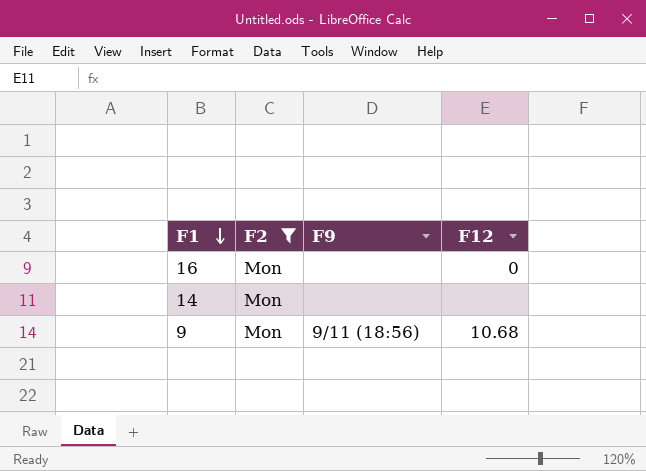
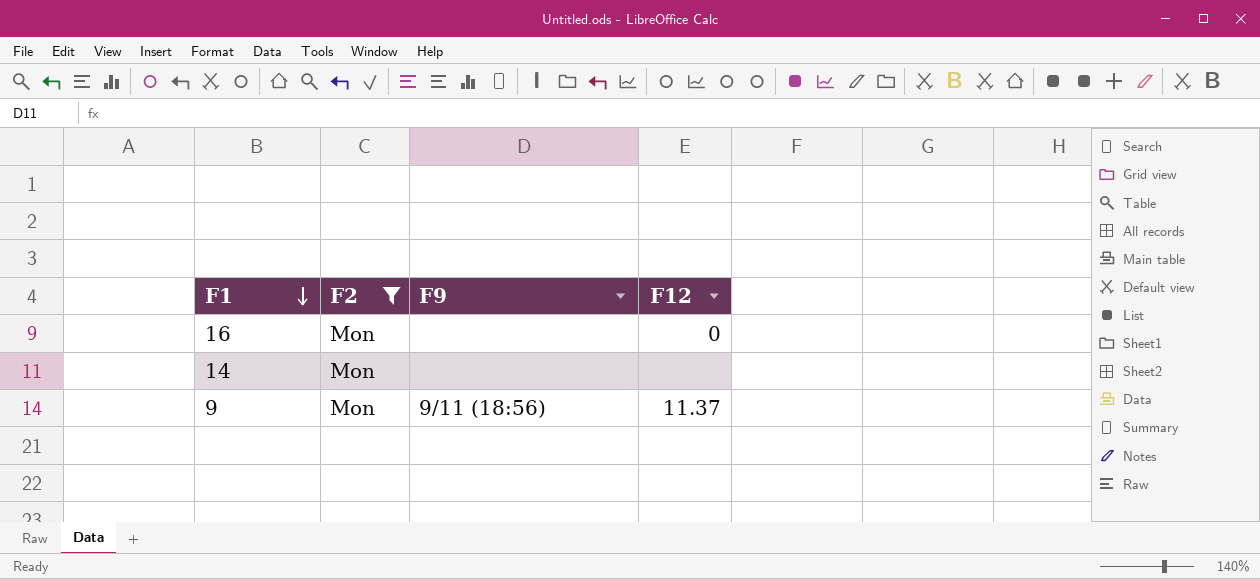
9 | F12: 10.68 -> 11.37

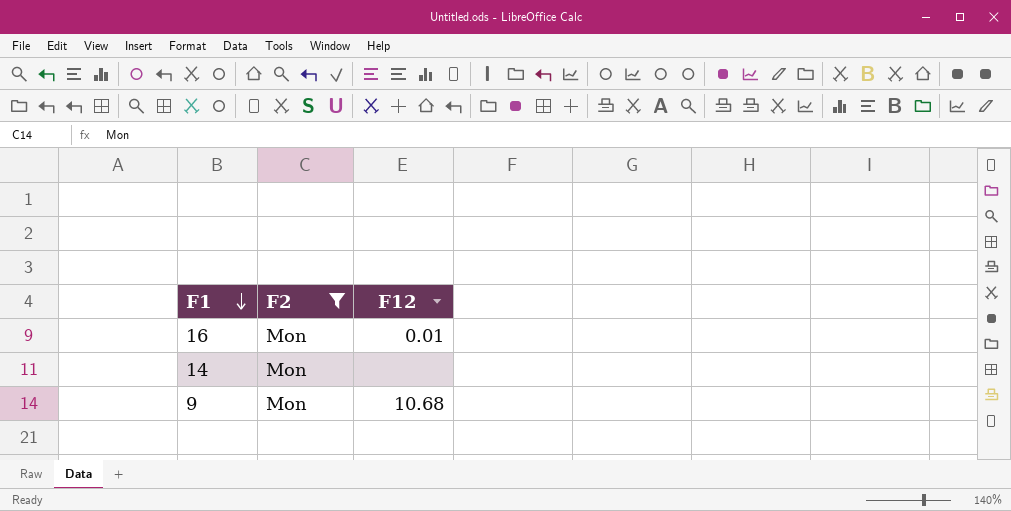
column F9 | position: 3 -> none
16 | F12: 0 -> 0.01
9 | F12: 11.37 -> 10.68

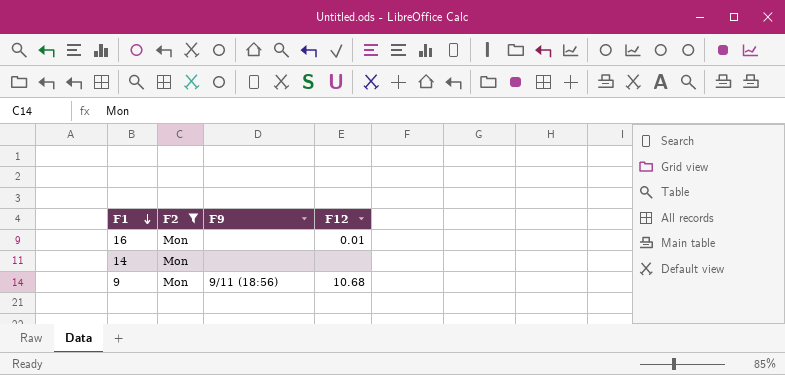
column F9 | position: none -> 3

